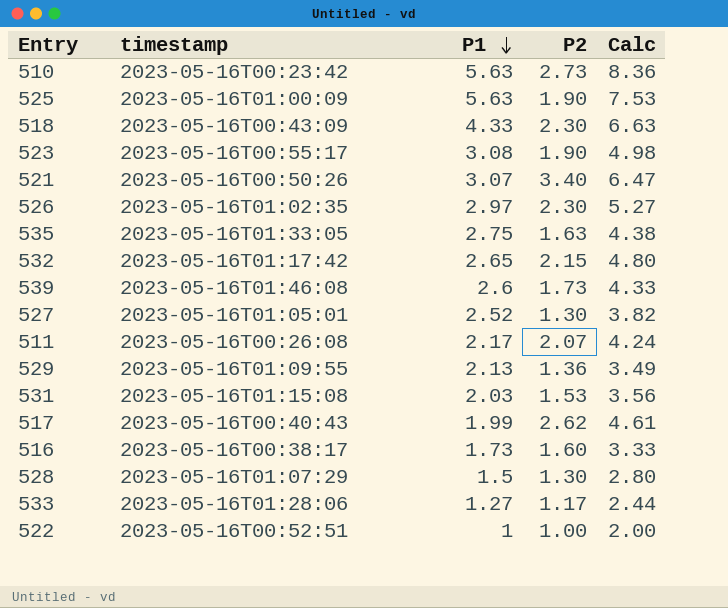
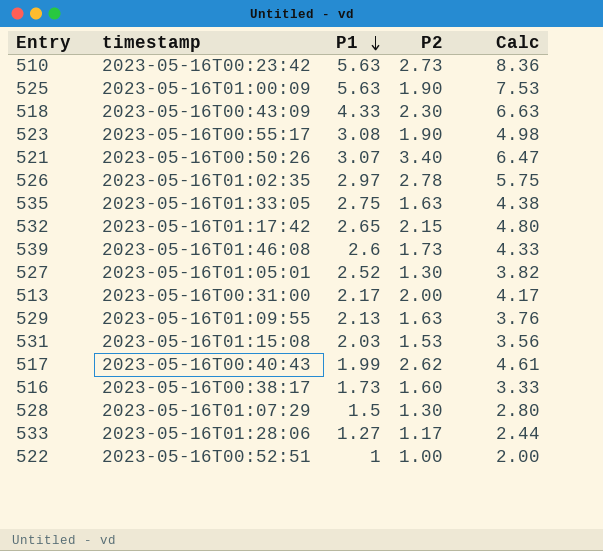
row 511: 2023-05-16T00:26:08 | 2.17 | 2.07 | 4.24 -> none
526 | P2: 2.30 -> 2.78
526 | Calc: 5.27 -> 5.75
row 513: none -> 2023-05-16T00:31:00 | 2.17 | 2.00 | 4.17
529 | P2: 1.36 -> 1.63
529 | Calc: 3.49 -> 3.76

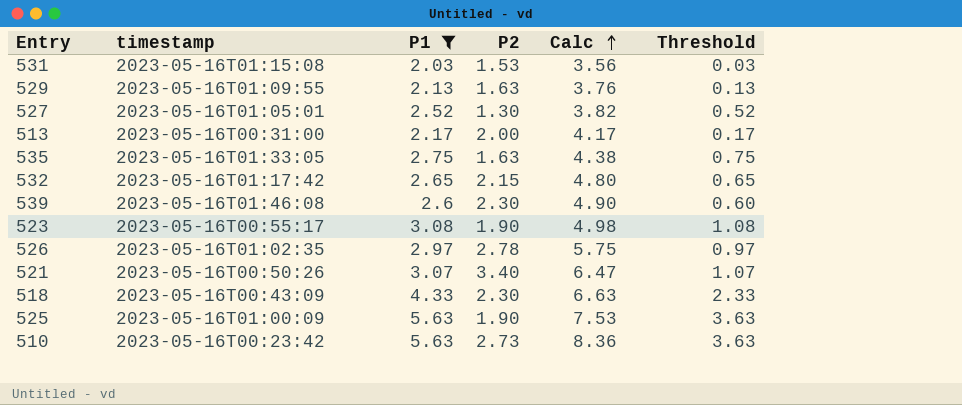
filter: none -> P1 >= 2.03
row order: P1 descending -> Calc ascending
column Threshold | formula: none -> [P1] - 2
539 | P2: 1.73 -> 2.30
539 | Calc: 4.33 -> 4.90

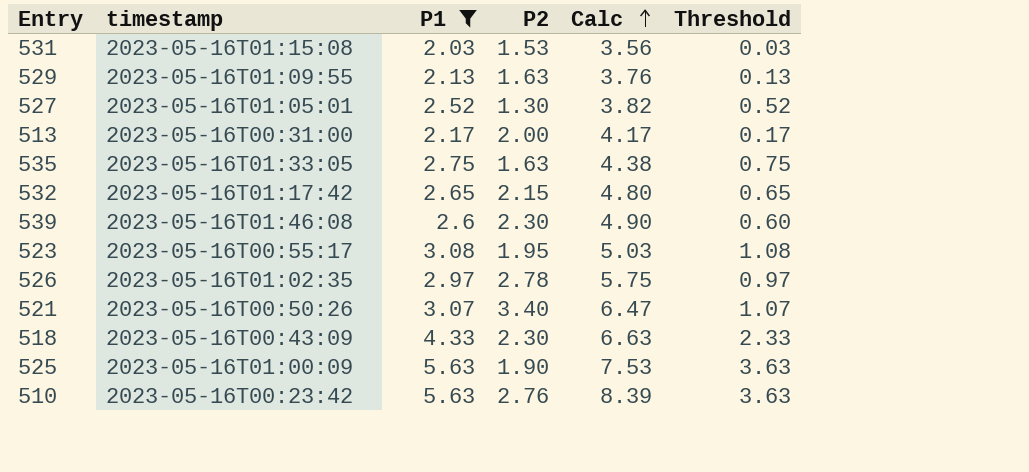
523 | P2: 1.90 -> 1.95
523 | Calc: 4.98 -> 5.03
510 | P2: 2.73 -> 2.76
510 | Calc: 8.36 -> 8.39

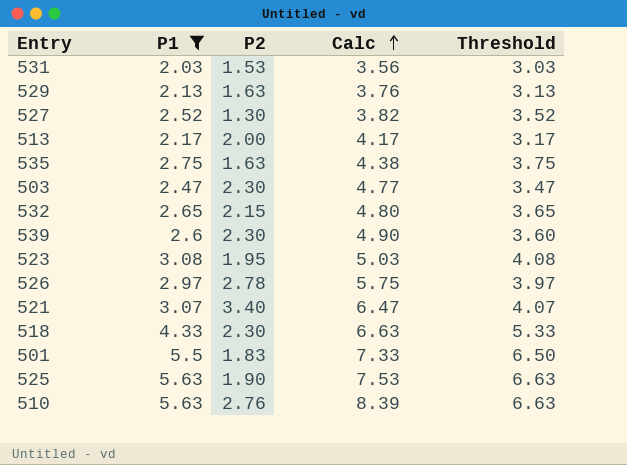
column timestamp | position: 2 -> none
column Threshold | formula: [P1] - 2 -> [P1] + 1
row 503: none -> 2.47 | 2.30 | 4.77 | 3.47
row 501: none -> 5.5 | 1.83 | 7.33 | 6.50

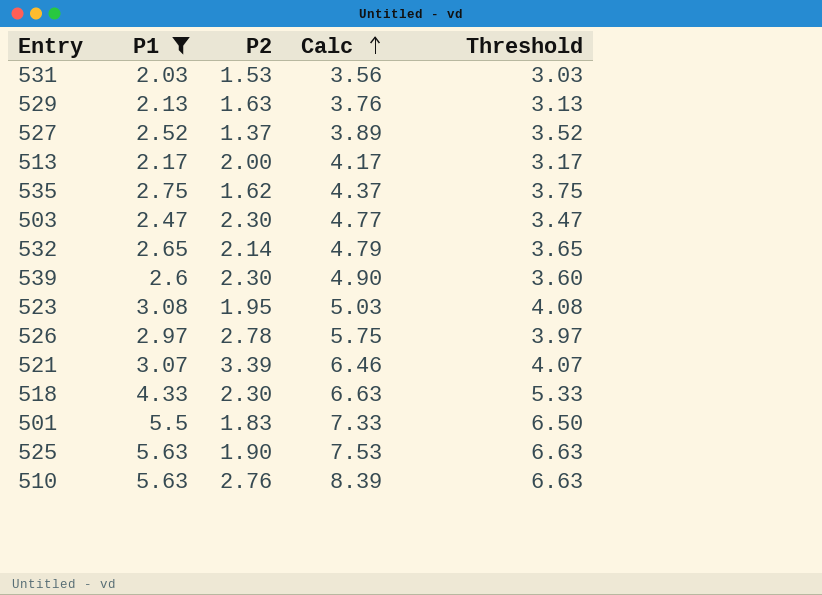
527 | P2: 1.30 -> 1.37
527 | Calc: 3.82 -> 3.89
535 | P2: 1.63 -> 1.62
535 | Calc: 4.38 -> 4.37
532 | P2: 2.15 -> 2.14
532 | Calc: 4.80 -> 4.79
521 | P2: 3.40 -> 3.39
521 | Calc: 6.47 -> 6.46

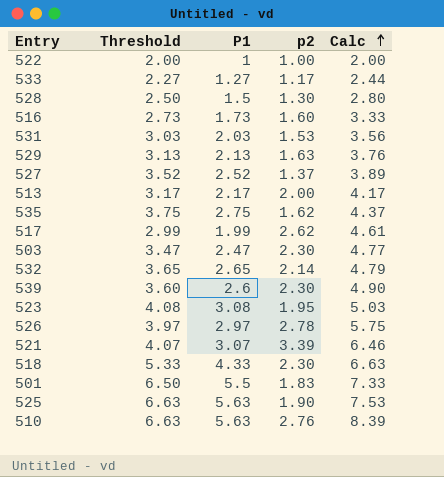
filter: P1 >= 2.03 -> none
column Threshold | position: 5 -> 2
column name: P2 -> p2

